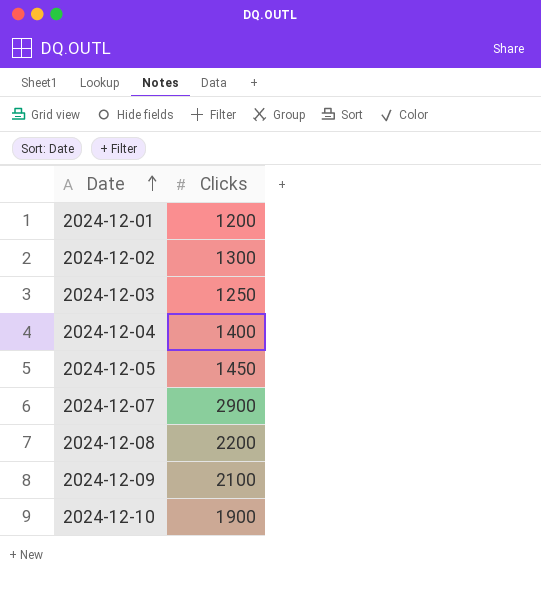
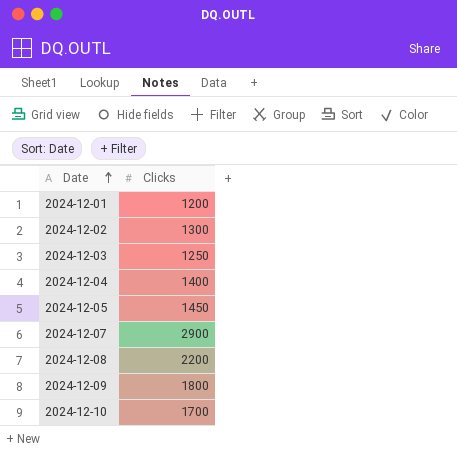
2024-12-09 | Clicks: 2100 -> 1800
2024-12-10 | Clicks: 1900 -> 1700

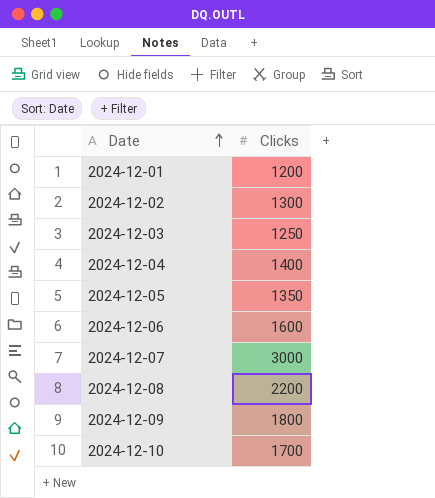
2024-12-05 | Clicks: 1450 -> 1350
row 2024-12-06: none -> 1600
2024-12-07 | Clicks: 2900 -> 3000

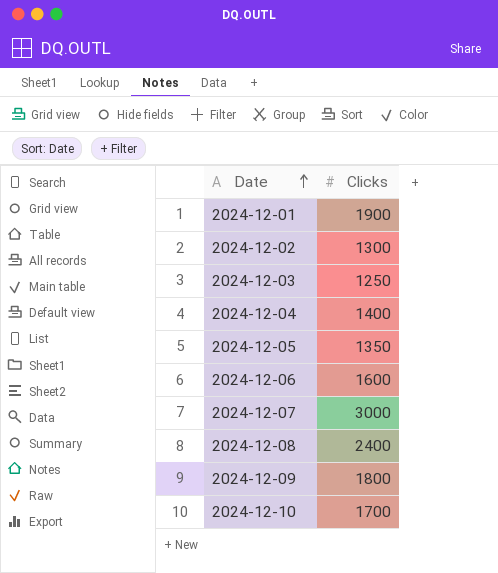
2024-12-01 | Clicks: 1200 -> 1900
2024-12-08 | Clicks: 2200 -> 2400

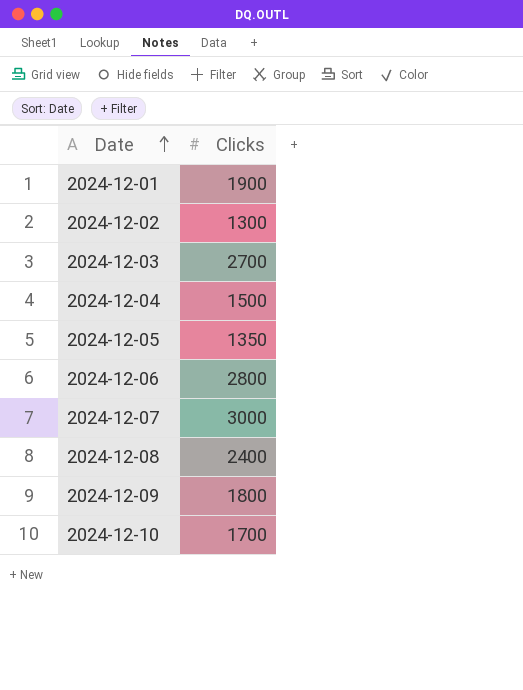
2024-12-03 | Clicks: 1250 -> 2700
2024-12-04 | Clicks: 1400 -> 1500
2024-12-06 | Clicks: 1600 -> 2800

